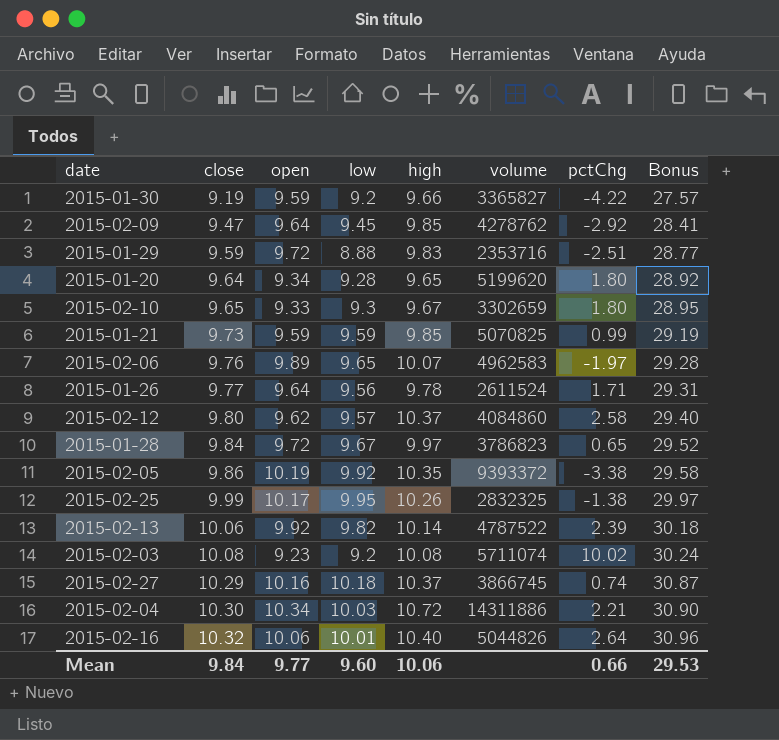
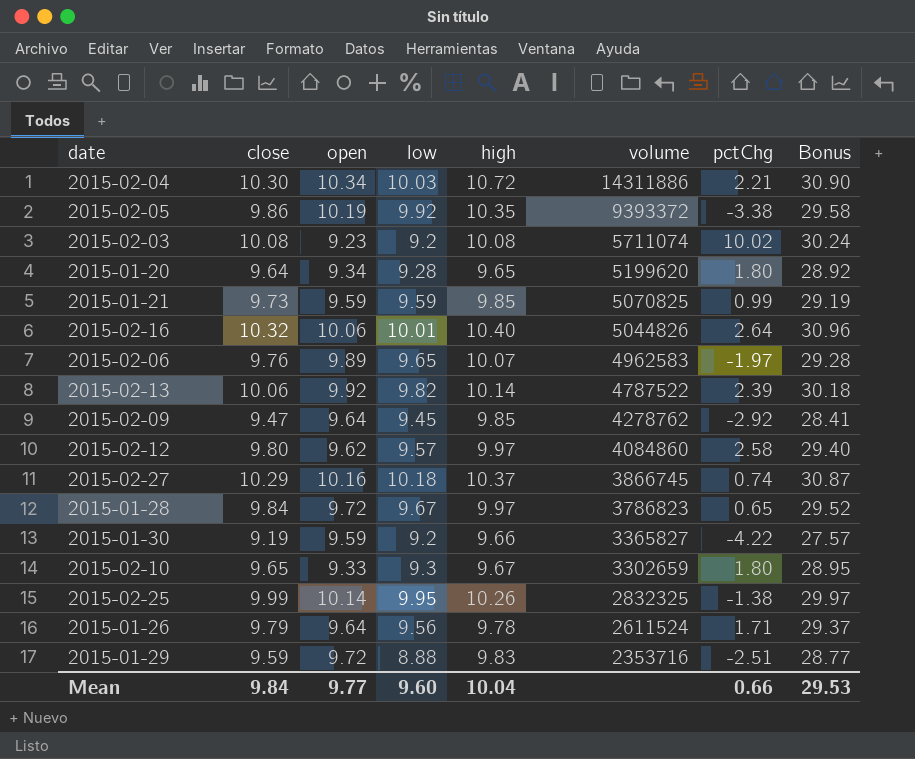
row order: close ascending -> volume descending
2015-02-12 | high: 10.37 -> 9.97
2015-02-25 | open: 10.17 -> 10.14
2015-01-26 | close: 9.77 -> 9.79
2015-01-26 | Bonus: 29.31 -> 29.37
Mean | high: 10.06 -> 10.04

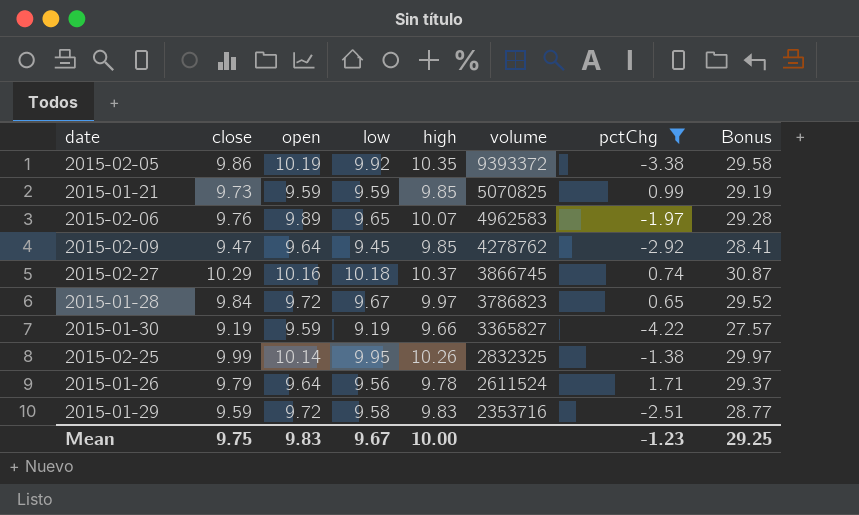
filter: none -> pctChg <= 1.71
2015-01-30 | low: 9.2 -> 9.19
2015-01-29 | low: 8.88 -> 9.58
Mean | close: 9.84 -> 9.75
Mean | open: 9.77 -> 9.83
Mean | low: 9.60 -> 9.67
Mean | high: 10.04 -> 10.00
Mean | pctChg: 0.66 -> -1.23
Mean | Bonus: 29.53 -> 29.25

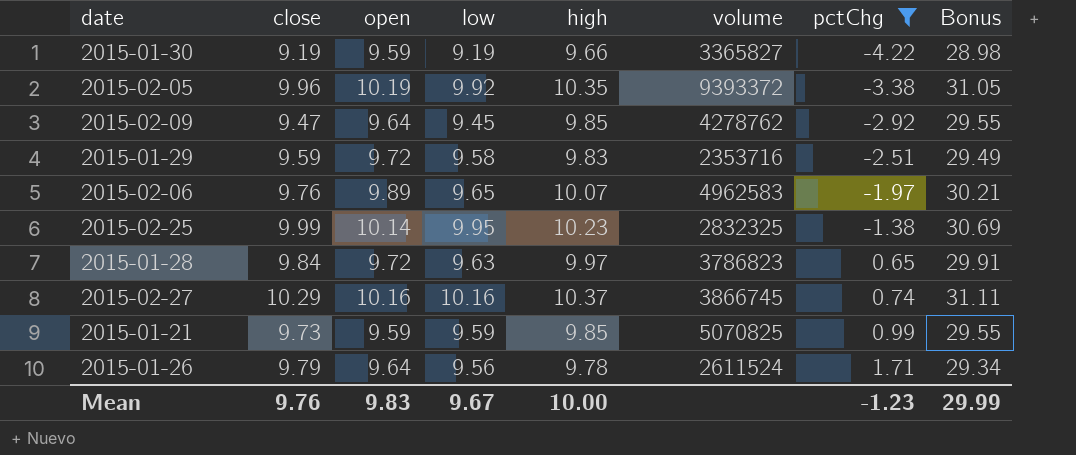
row order: volume descending -> pctChg ascending
column Bonus | formula: [close] * 3 -> [high] * 3
2015-02-05 | close: 9.86 -> 9.96
2015-02-25 | high: 10.26 -> 10.23
2015-01-28 | low: 9.67 -> 9.63
2015-02-27 | low: 10.18 -> 10.16
Mean | close: 9.75 -> 9.76
Mean | Bonus: 29.25 -> 29.99

